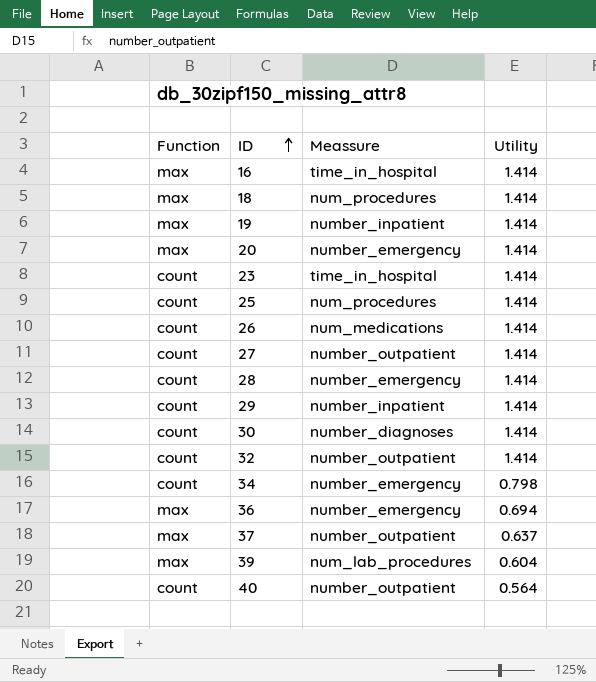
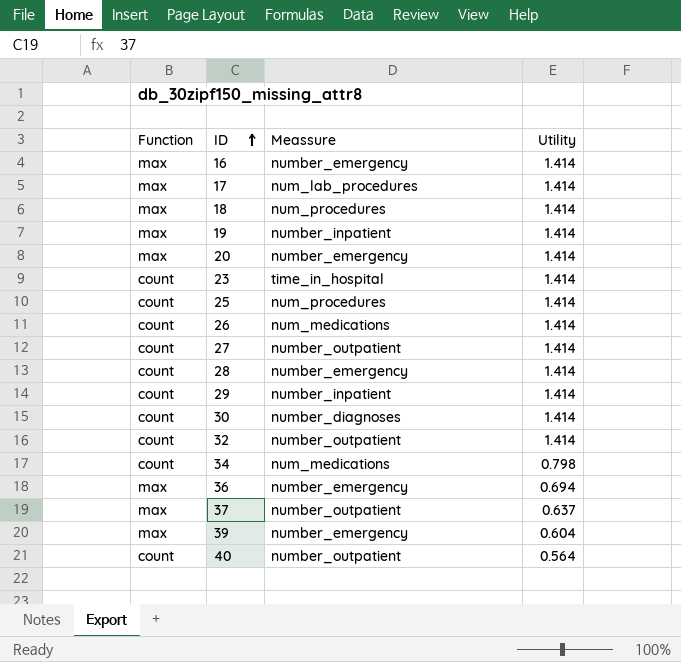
16 | Meassure: time_in_hospital -> number_emergency
row 17: none -> max | num_lab_procedures | 1.414
34 | Meassure: number_emergency -> num_medications
39 | Meassure: num_lab_procedures -> number_emergency

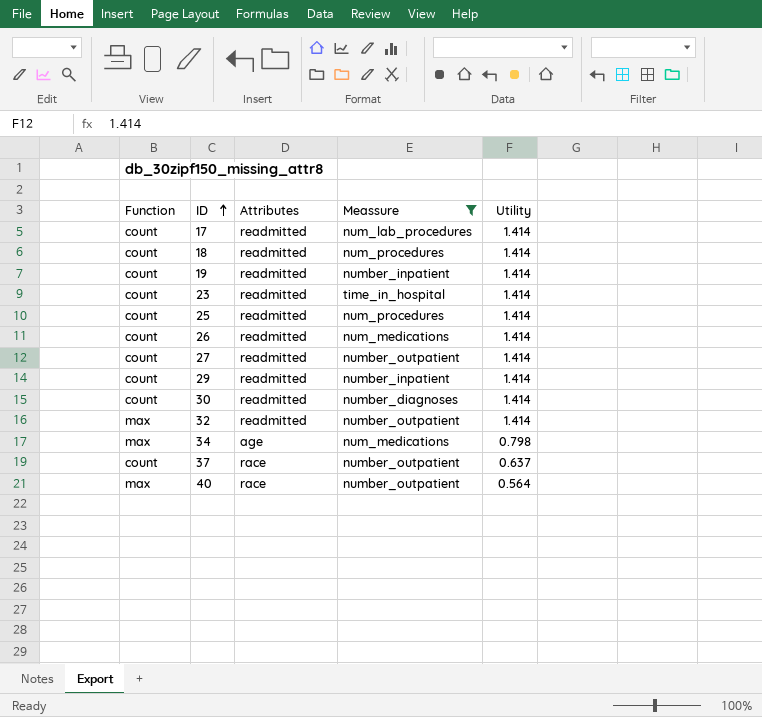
filter: none -> Meassure != number_emergency
column Attributes | position: none -> 3
17 | Function: max -> count
18 | Function: max -> count
19 | Function: max -> count
32 | Function: count -> max
34 | Function: count -> max
37 | Function: max -> count
40 | Function: count -> max

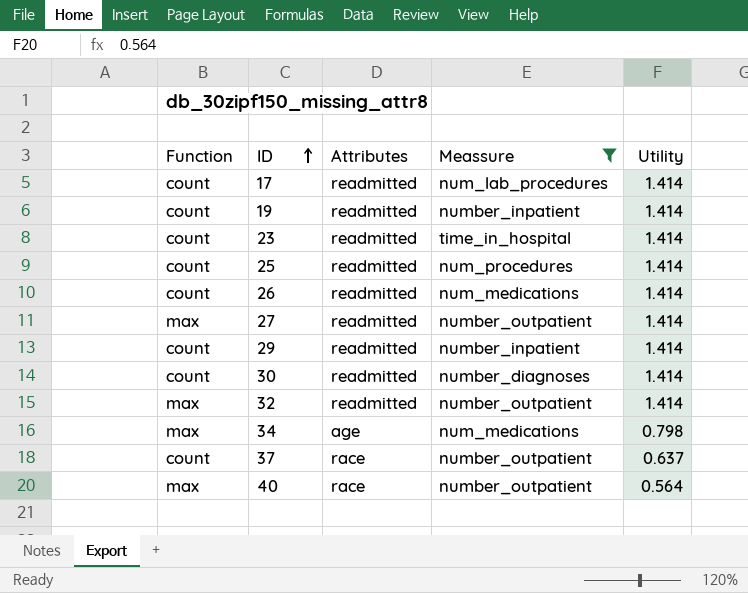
row 18: count | readmitted | num_procedures | 1.414 -> none
27 | Function: count -> max

